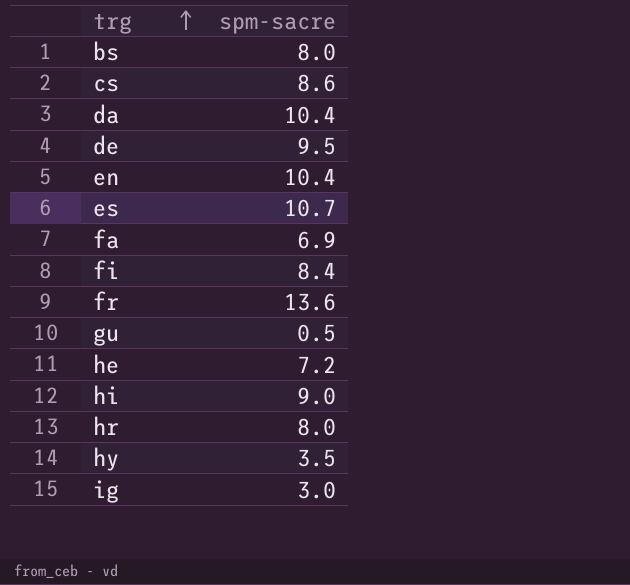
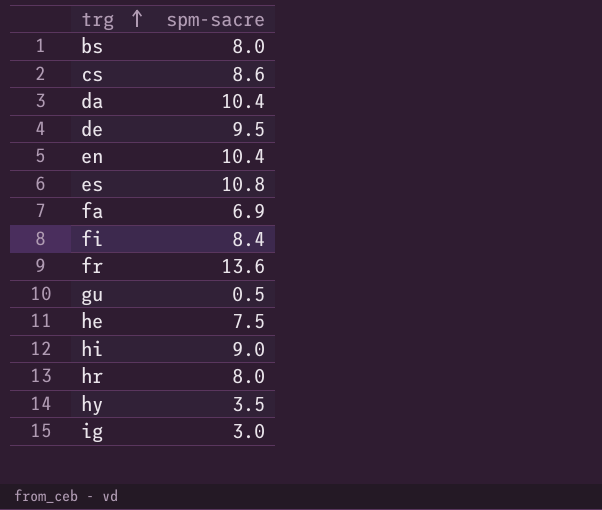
es | spm-sacre: 10.7 -> 10.8
he | spm-sacre: 7.2 -> 7.5

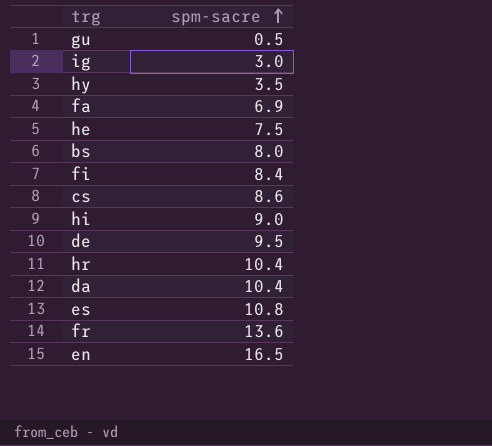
row order: trg ascending -> spm-sacre ascending
hr | spm-sacre: 8.0 -> 10.4
en | spm-sacre: 10.4 -> 16.5

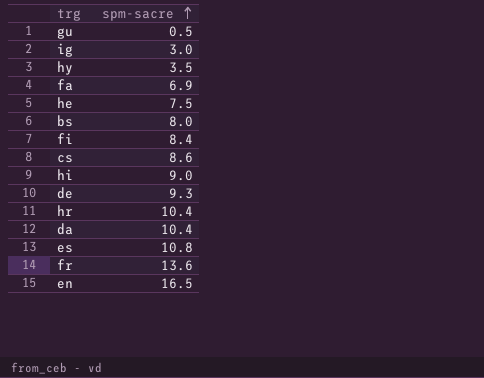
de | spm-sacre: 9.5 -> 9.3

